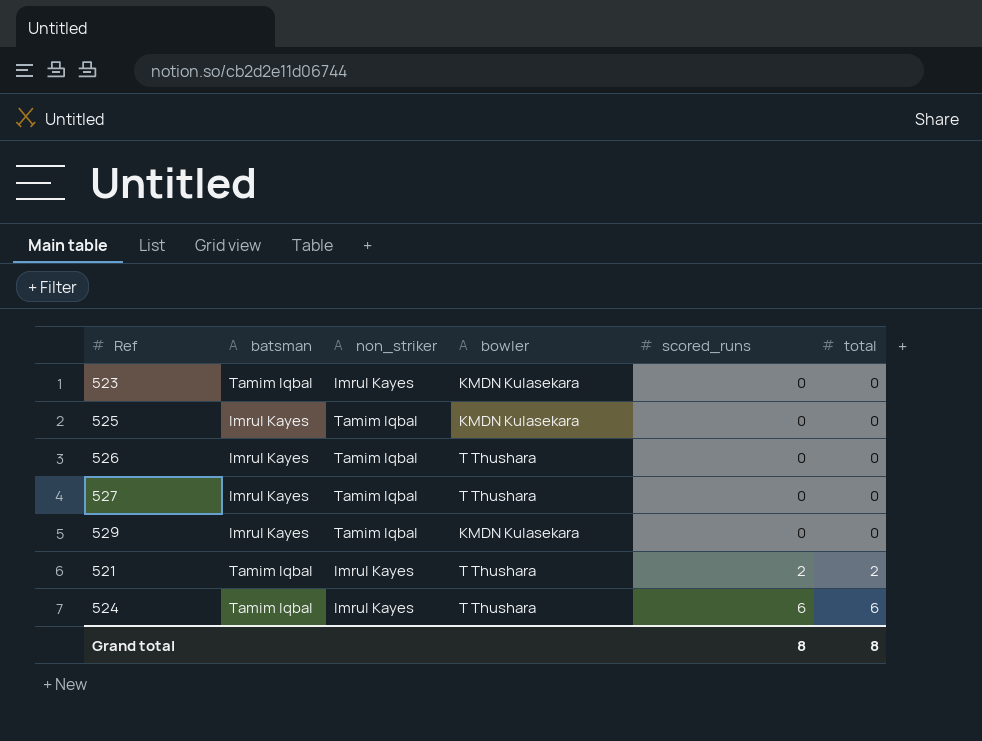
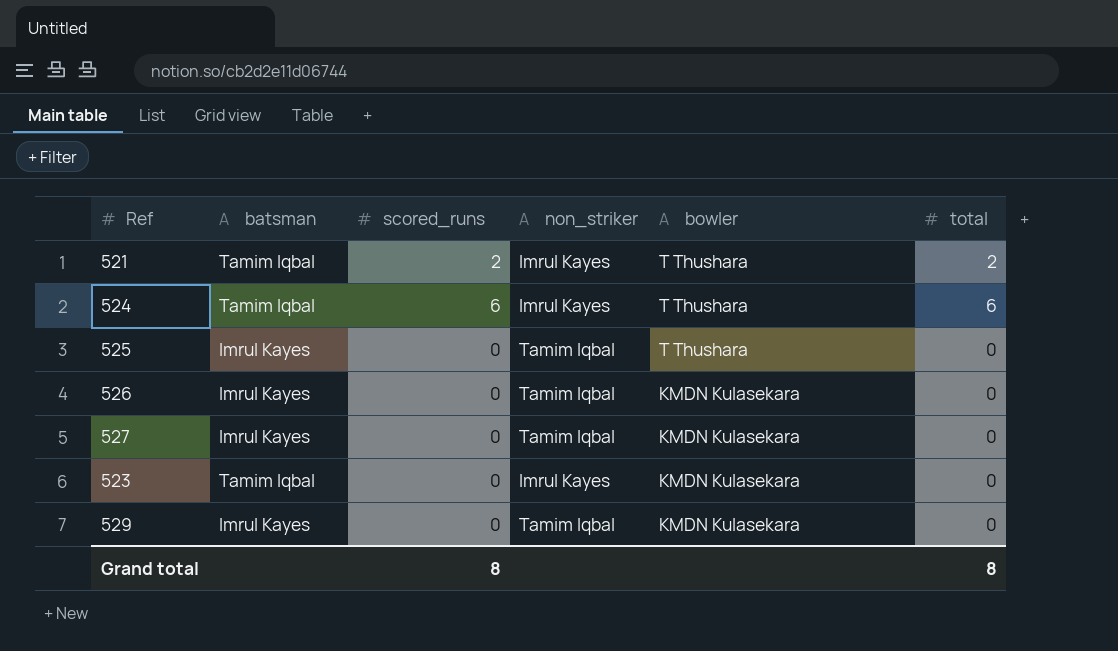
row order: scored_runs ascending -> bowler descending
column scored_runs | position: 5 -> 3
525 | bowler: KMDN Kulasekara -> T Thushara
526 | bowler: T Thushara -> KMDN Kulasekara
527 | bowler: T Thushara -> KMDN Kulasekara

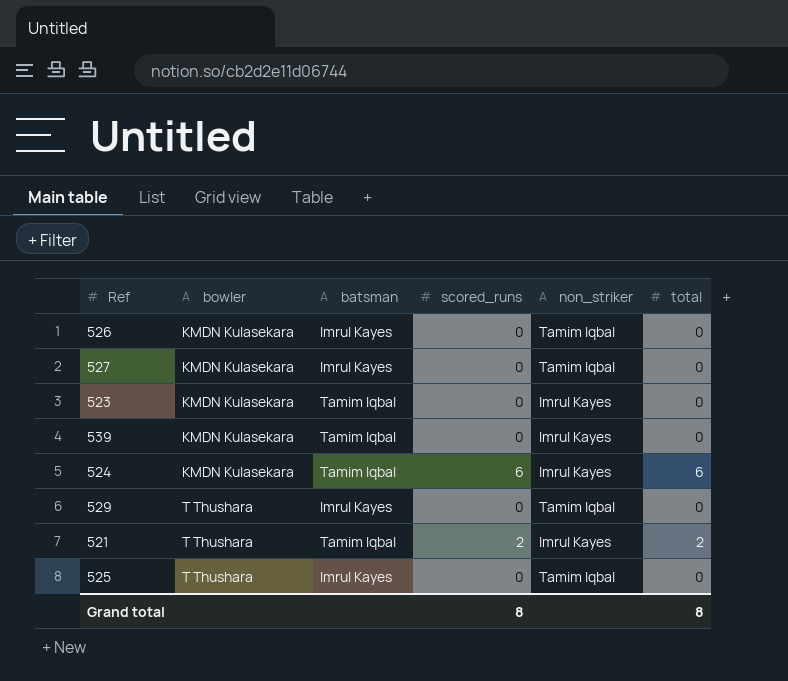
row order: bowler descending -> bowler ascending
column bowler | position: 5 -> 2
row 539: none -> KMDN Kulasekara | Tamim Iqbal | 0 | Imrul Kayes | 0
524 | bowler: T Thushara -> KMDN Kulasekara
529 | bowler: KMDN Kulasekara -> T Thushara

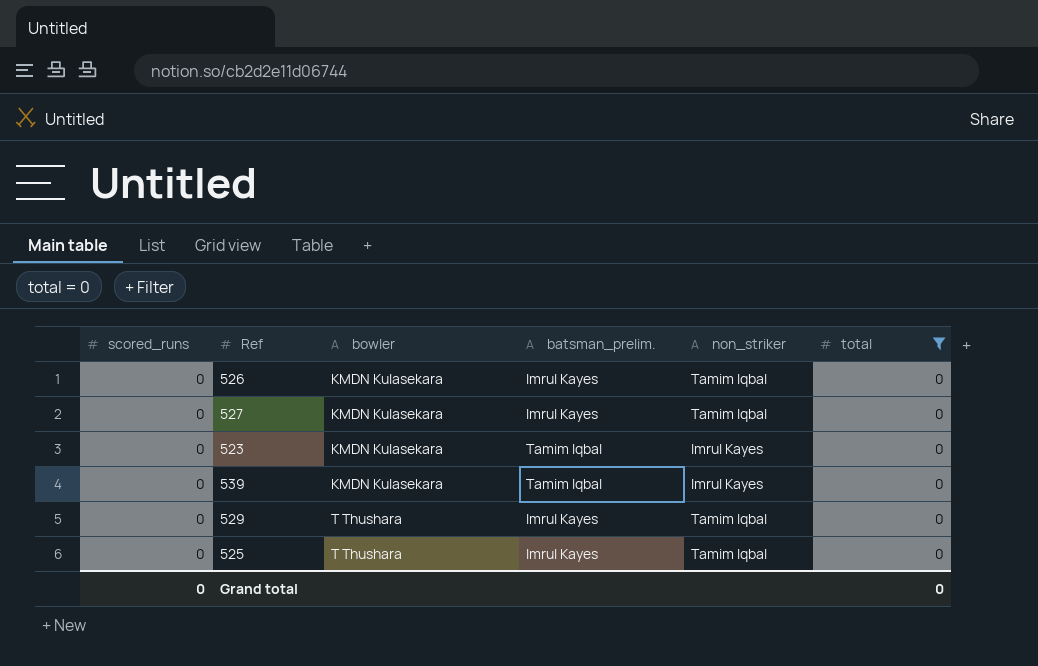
filter: none -> total = 0
column scored_runs | position: 4 -> 1
column name: batsman -> batsman_prelim.
Grand total | scored_runs: 8 -> 0
Grand total | total: 8 -> 0

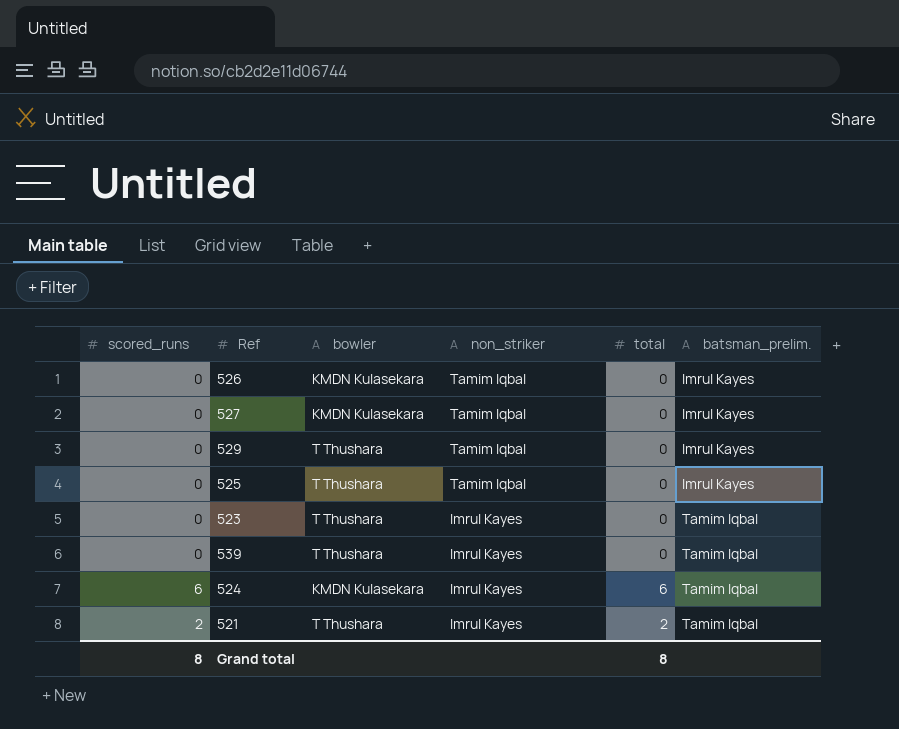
filter: total = 0 -> none
row order: bowler ascending -> non_striker descending
column batsman_prelim. | position: 4 -> 6
523 | bowler: KMDN Kulasekara -> T Thushara
539 | bowler: KMDN Kulasekara -> T Thushara
Grand total | scored_runs: 0 -> 8
Grand total | total: 0 -> 8

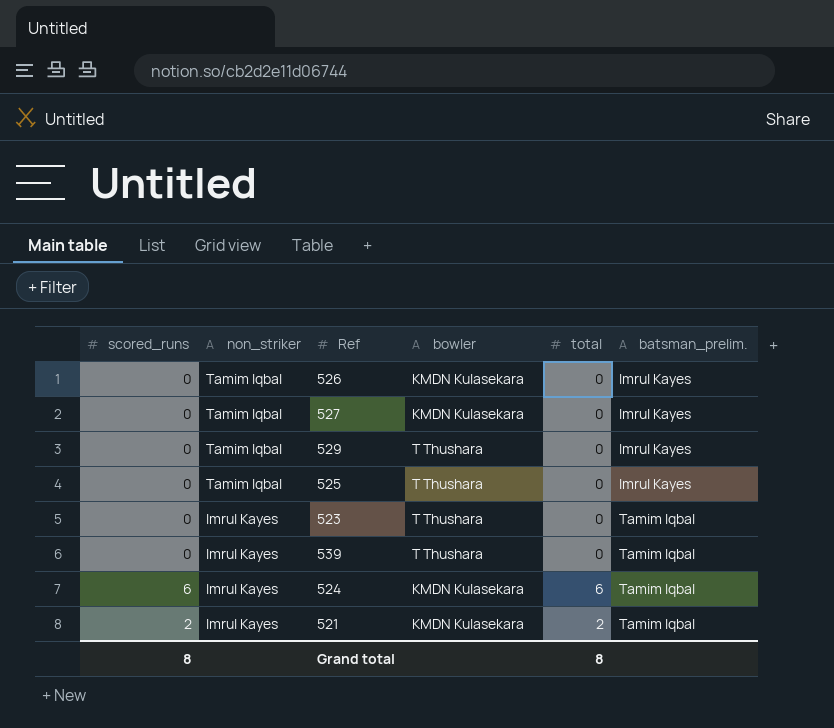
column non_striker | position: 4 -> 2
521 | bowler: T Thushara -> KMDN Kulasekara

